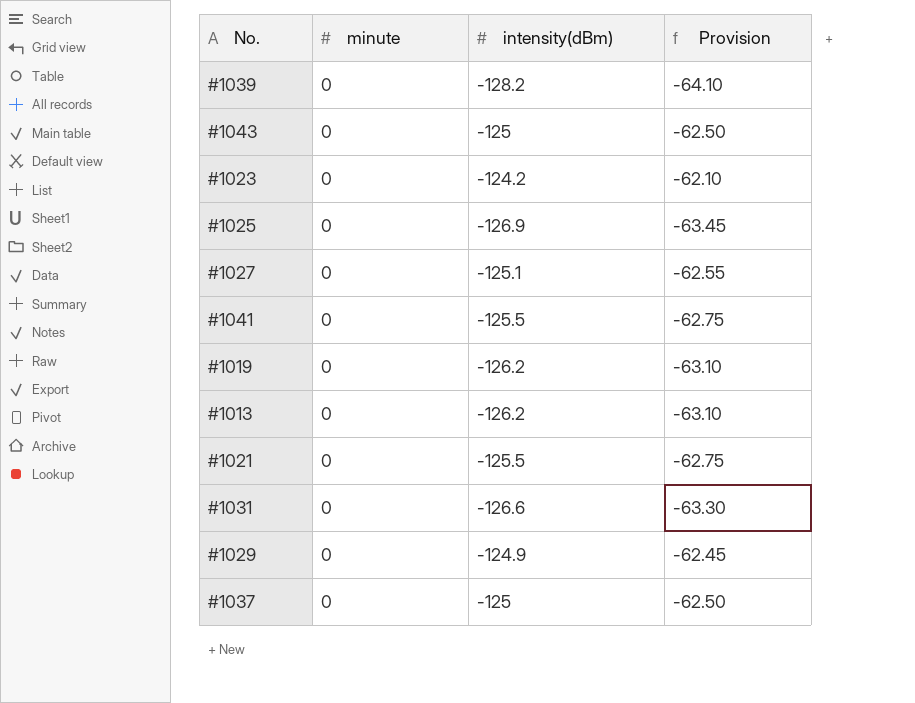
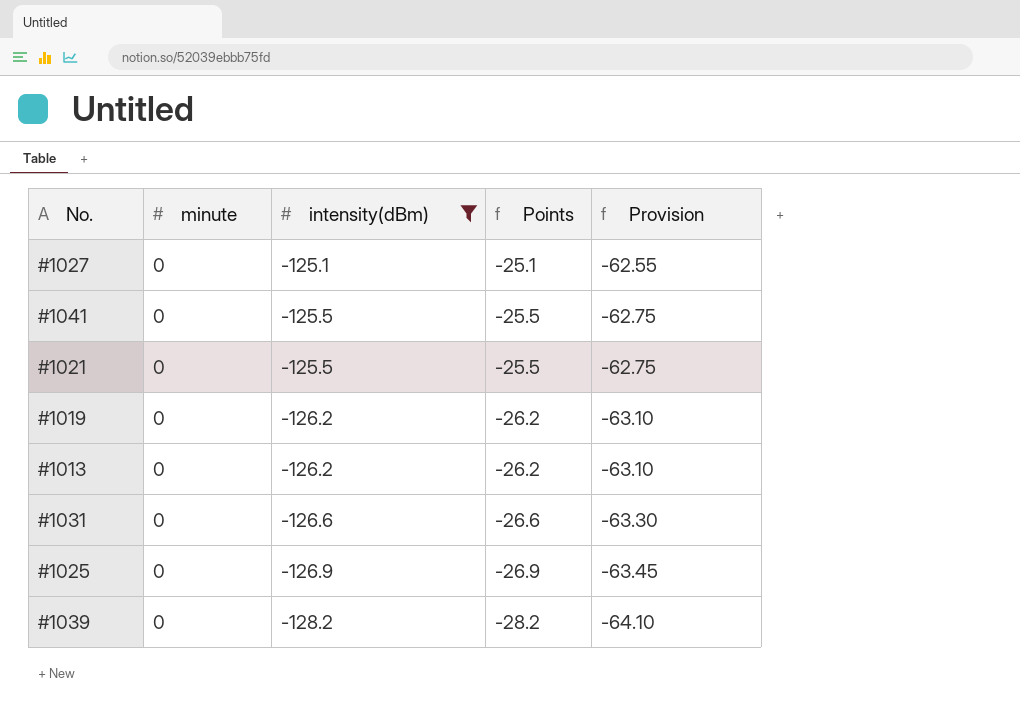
filter: none -> intensity(dBm) <= -125.1
row order: none -> intensity(dBm) descending
column Points | formula: none -> [intensity(dBm)] + 100

